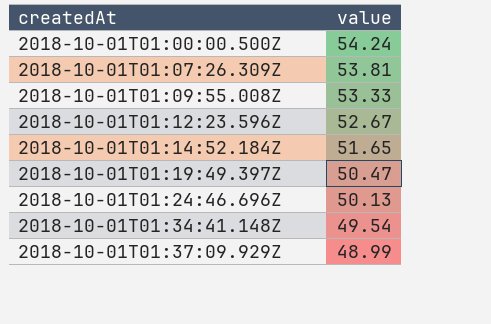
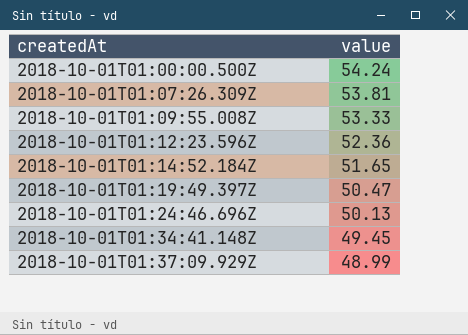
2018-10-01T01:12:23.596Z | value: 52.67 -> 52.36
2018-10-01T01:34:41.148Z | value: 49.54 -> 49.45

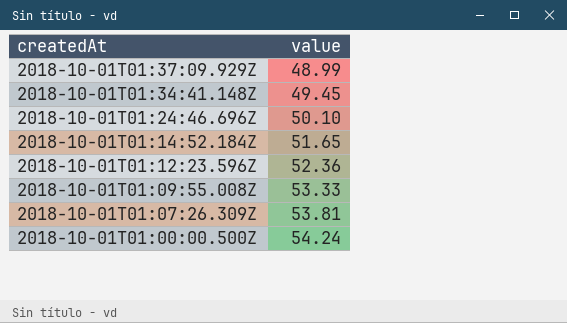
row order: createdAt ascending -> createdAt descending
row 2018-10-01T01:19:49.397Z: 50.47 -> none
2018-10-01T01:24:46.696Z | value: 50.13 -> 50.10

